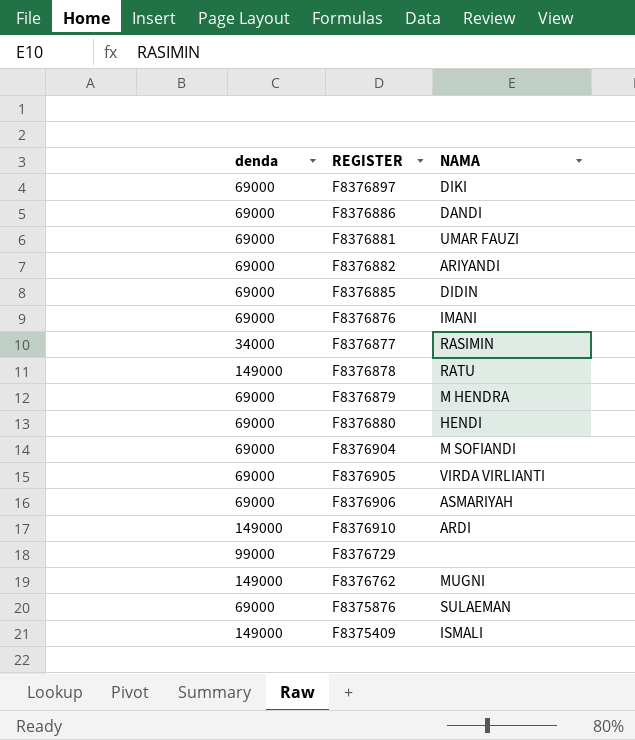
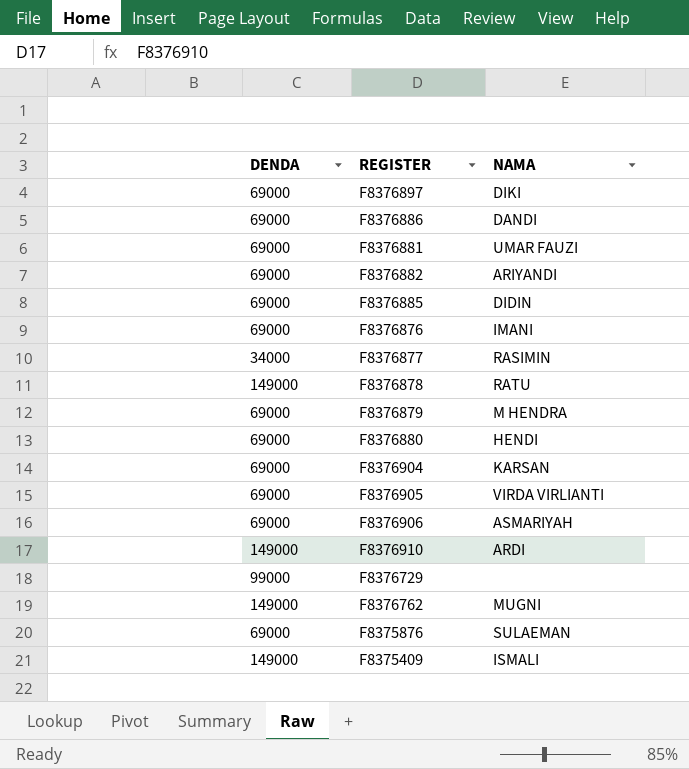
column name: denda -> DENDA
F8376904 | NAMA: M SOFIANDI -> KARSAN

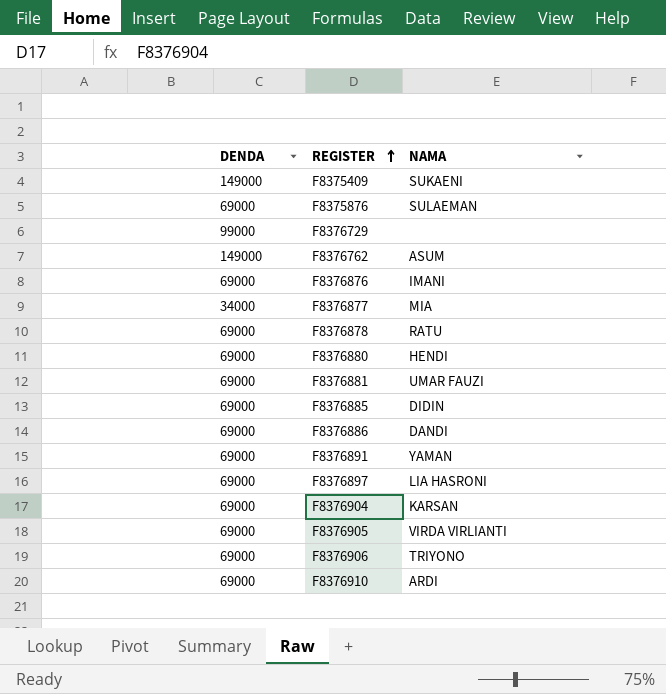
row order: none -> REGISTER ascending
row F8376882: 69000 | ARIYANDI -> none
row F8376879: 69000 | M HENDRA -> none
F8375409 | NAMA: ISMALI -> SUKAENI
F8376762 | NAMA: MUGNI -> ASUM
F8376877 | NAMA: RASIMIN -> MIA
F8376878 | DENDA: 149000 -> 69000
row F8376891: none -> 69000 | YAMAN
F8376897 | NAMA: DIKI -> LIA HASRONI
F8376906 | NAMA: ASMARIYAH -> TRIYONO
F8376910 | DENDA: 149000 -> 69000

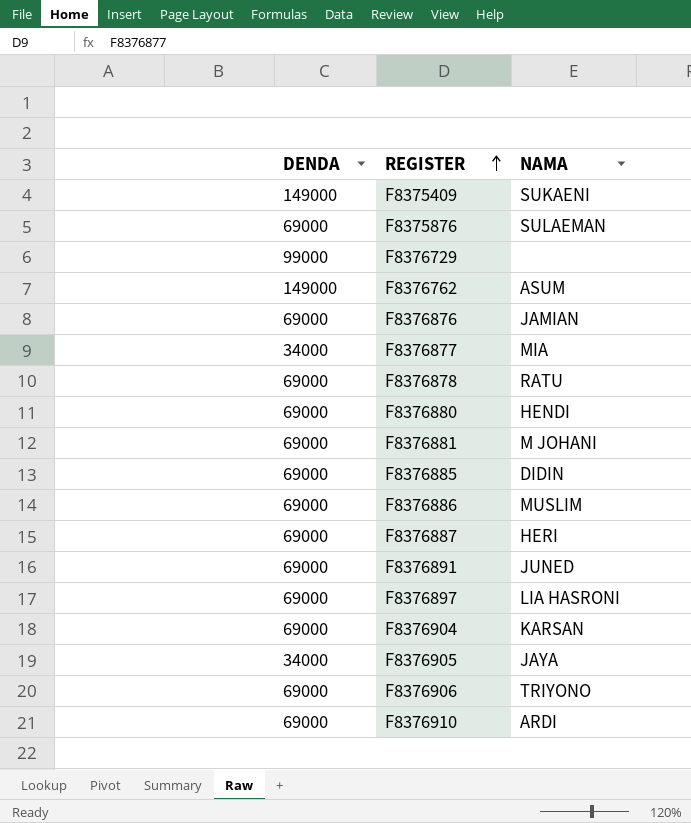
F8376876 | NAMA: IMANI -> JAMIAN
F8376881 | NAMA: UMAR FAUZI -> M JOHANI
F8376886 | NAMA: DANDI -> MUSLIM
row F8376887: none -> 69000 | HERI
F8376891 | NAMA: YAMAN -> JUNED
F8376905 | DENDA: 69000 -> 34000
F8376905 | NAMA: VIRDA VIRLIANTI -> JAYA

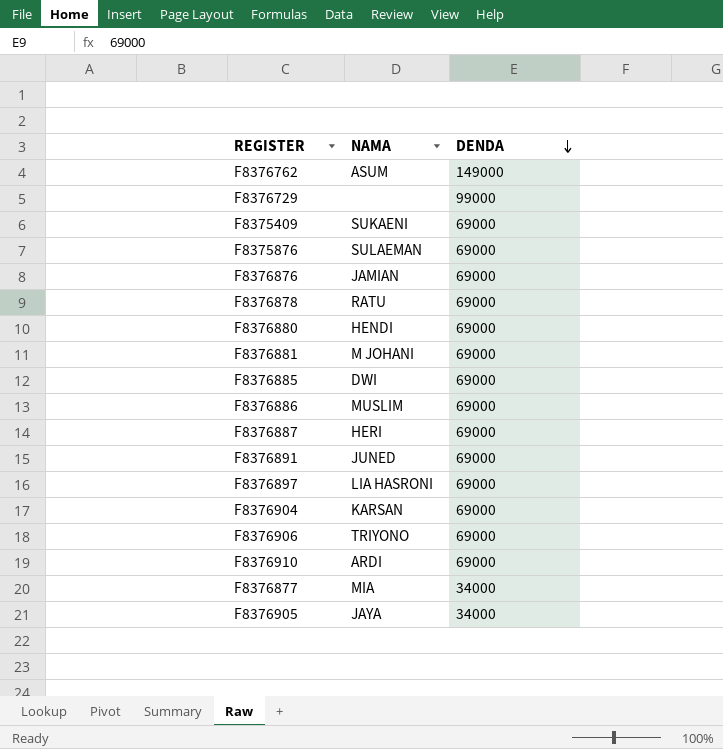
row order: REGISTER ascending -> DENDA descending
column DENDA | position: 1 -> 3
F8375409 | DENDA: 149000 -> 69000
F8376885 | NAMA: DIDIN -> DWI

